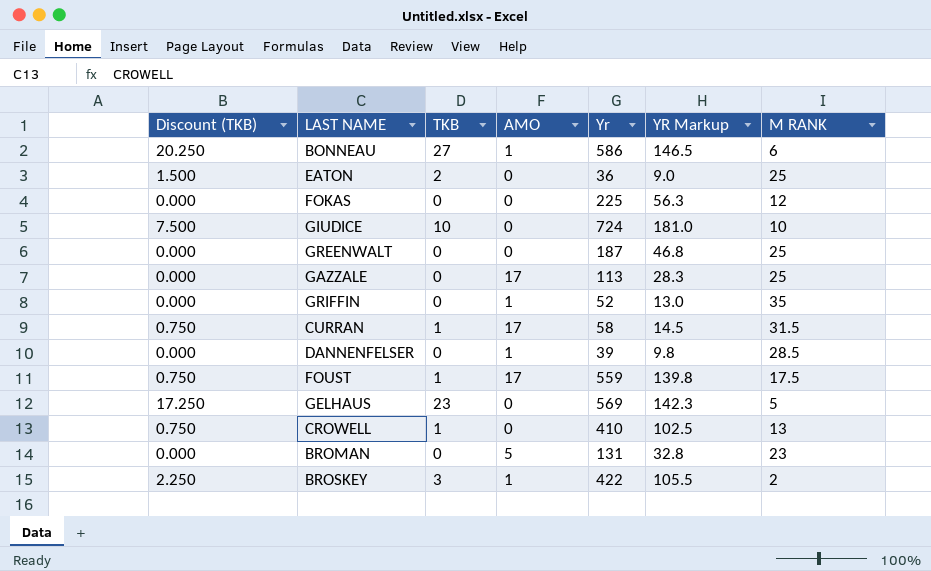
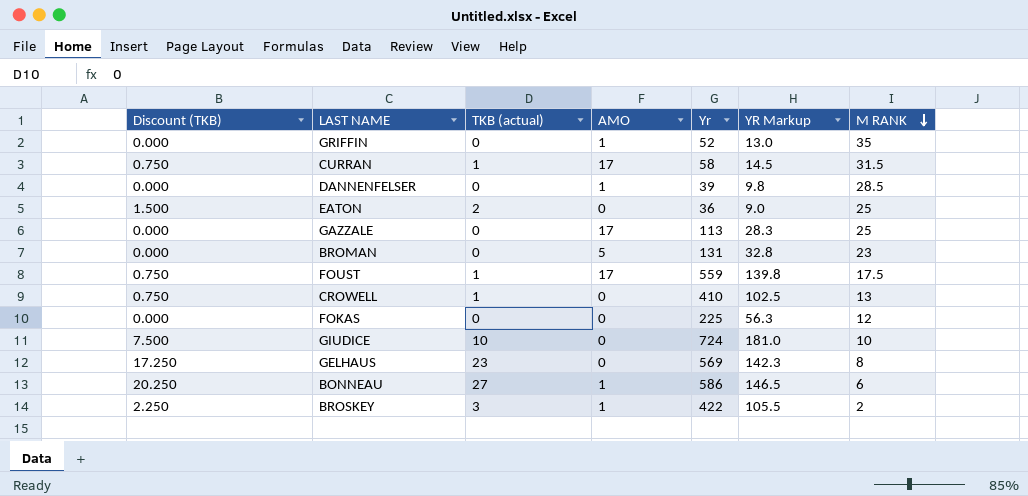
row order: none -> M RANK descending
column name: TKB -> TKB (actual)
row GREENWALT: 0.000 | 0 | 0 | 187 | 46.8 | 25 -> none
GELHAUS | M RANK: 5 -> 8

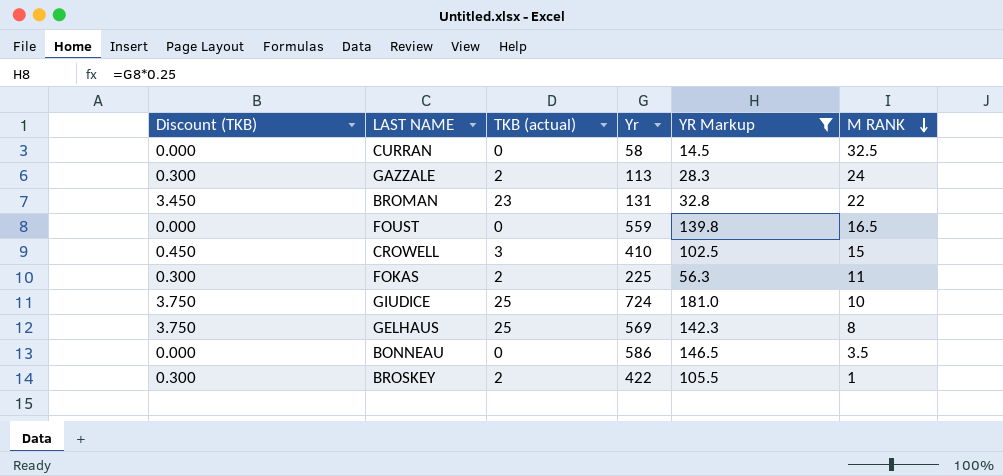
filter: none -> YR Markup >= 14.5
column AMO | position: 4 -> none
column Discount (TKB) | formula: [TKB (actual)] * 0.75 -> [TKB (actual)] * 0.15
CURRAN | TKB (actual): 1 -> 0
CURRAN | M RANK: 31.5 -> 32.5
GAZZALE | TKB (actual): 0 -> 2
GAZZALE | M RANK: 25 -> 24
BROMAN | TKB (actual): 0 -> 23
BROMAN | M RANK: 23 -> 22
FOUST | TKB (actual): 1 -> 0
FOUST | M RANK: 17.5 -> 16.5
CROWELL | TKB (actual): 1 -> 3
CROWELL | M RANK: 13 -> 15
FOKAS | TKB (actual): 0 -> 2
FOKAS | M RANK: 12 -> 11
GIUDICE | TKB (actual): 10 -> 25
GELHAUS | TKB (actual): 23 -> 25
BONNEAU | TKB (actual): 27 -> 0
BONNEAU | M RANK: 6 -> 3.5
BROSKEY | TKB (actual): 3 -> 2
BROSKEY | M RANK: 2 -> 1

